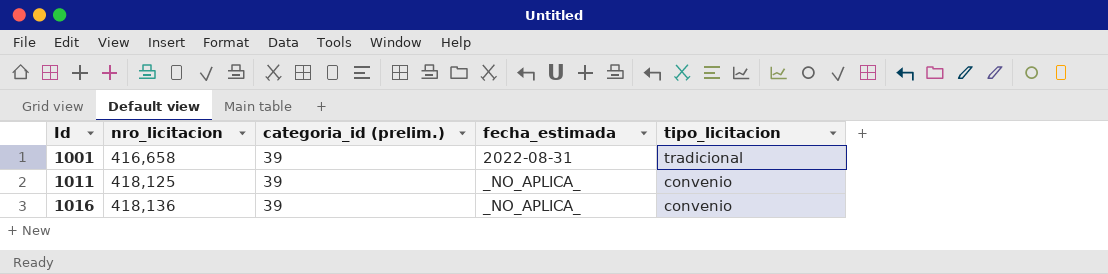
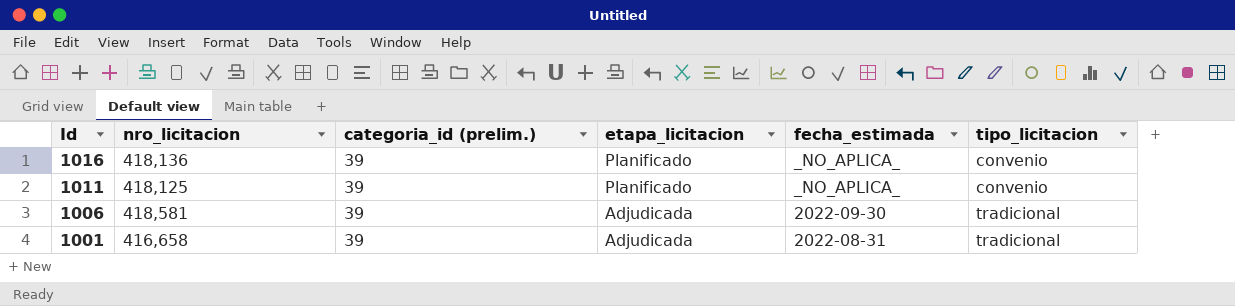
row order: Id ascending -> Id descending
column etapa_licitacion | position: none -> 4
row 1006: none -> 418,581 | 39 | Adjudicada | 2022-09-30 | tradicional

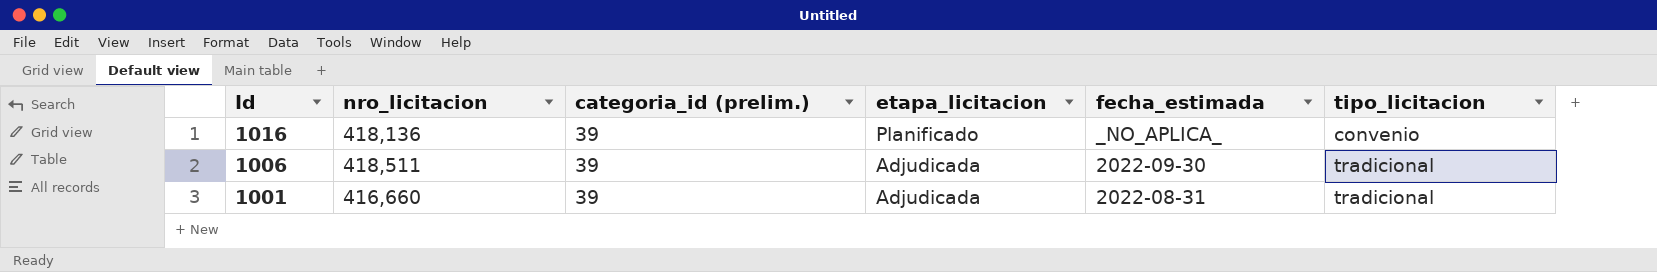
row 1011: 418,125 | 39 | Planificado | _NO_APLICA_ | convenio -> none
1006 | nro_licitacion: 418,581 -> 418,511
1001 | nro_licitacion: 416,658 -> 416,660

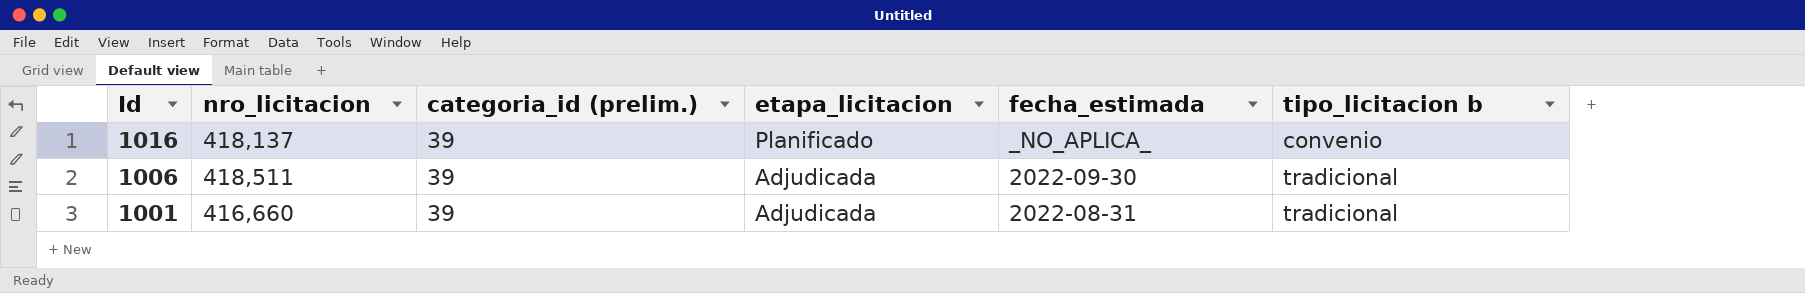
column name: tipo_licitacion -> tipo_licitacion b
1016 | nro_licitacion: 418,136 -> 418,137

